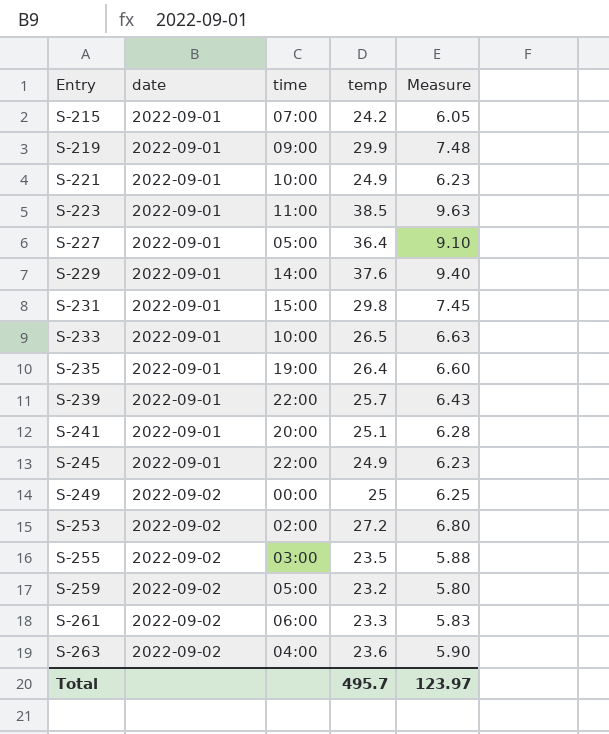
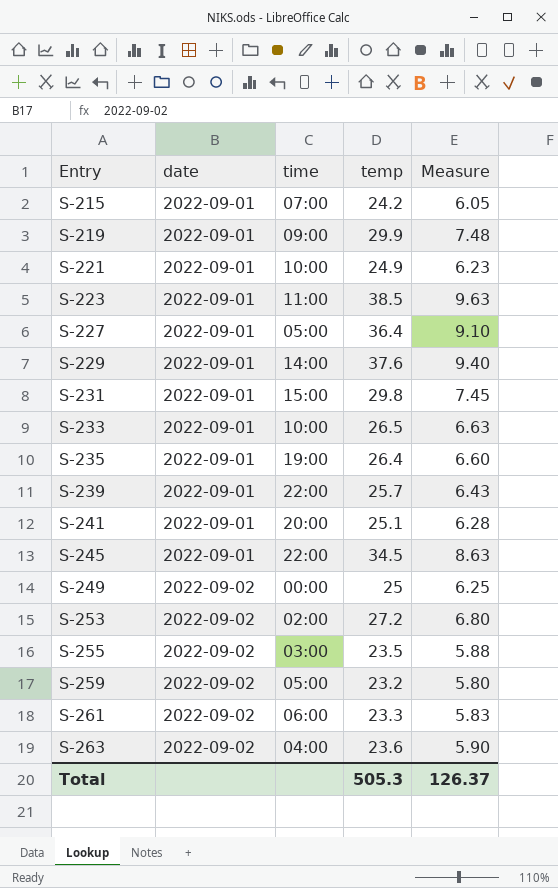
S-245 | temp: 24.9 -> 34.5
S-245 | Measure: 6.23 -> 8.63
Total | temp: 495.7 -> 505.3
Total | Measure: 123.97 -> 126.37

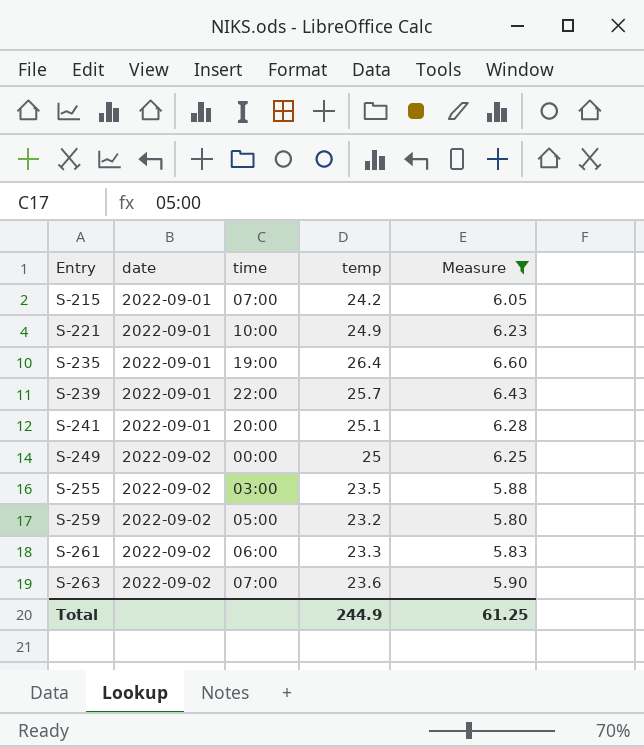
filter: none -> Measure <= 6.60
S-263 | time: 04:00 -> 07:00
Total | temp: 505.3 -> 244.9
Total | Measure: 126.37 -> 61.25

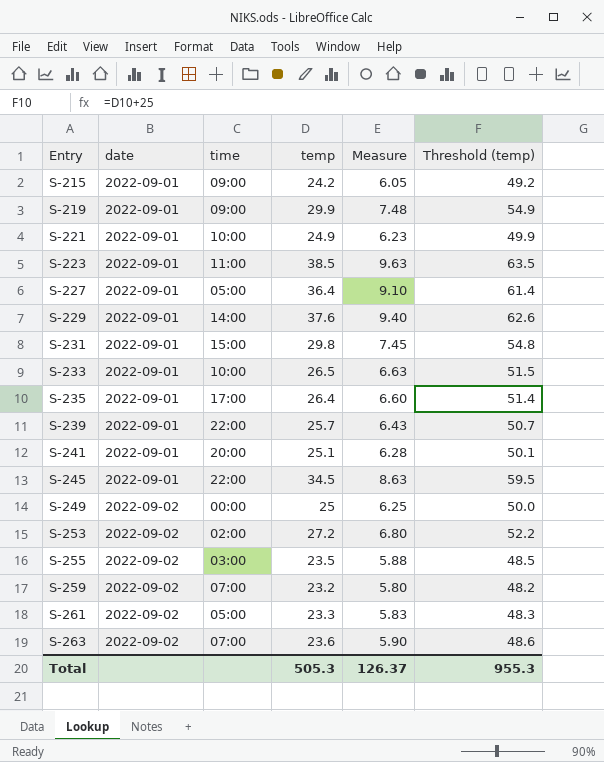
filter: Measure <= 6.60 -> none
column Threshold (temp) | formula: none -> [temp] + 25
S-215 | time: 07:00 -> 09:00
S-235 | time: 19:00 -> 17:00
S-259 | time: 05:00 -> 07:00
S-261 | time: 06:00 -> 05:00
Total | temp: 244.9 -> 505.3
Total | Measure: 61.25 -> 126.37

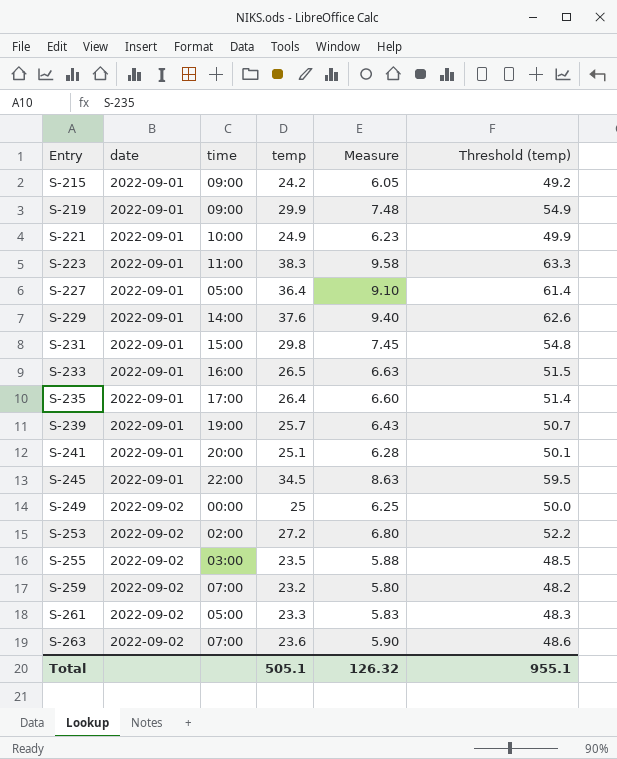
S-223 | temp: 38.5 -> 38.3
S-223 | Measure: 9.63 -> 9.58
S-223 | Threshold (temp): 63.5 -> 63.3
S-233 | time: 10:00 -> 16:00
S-239 | time: 22:00 -> 19:00
Total | temp: 505.3 -> 505.1
Total | Measure: 126.37 -> 126.32
Total | Threshold (temp): 955.3 -> 955.1

